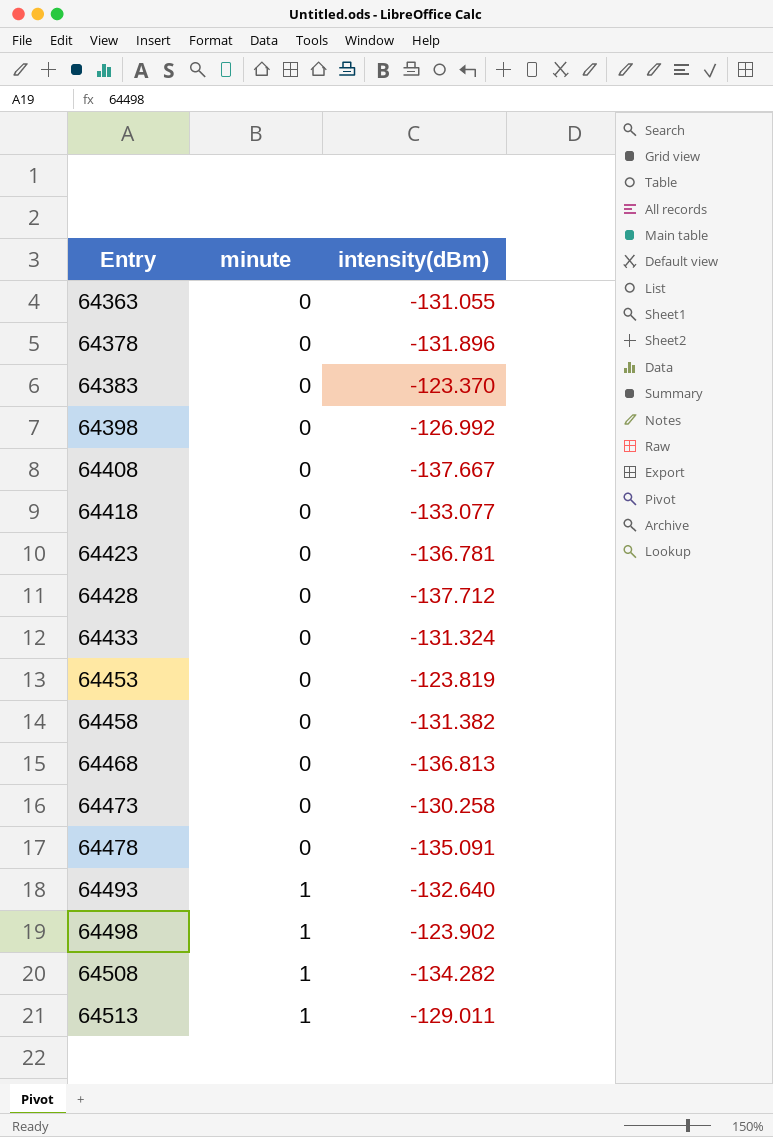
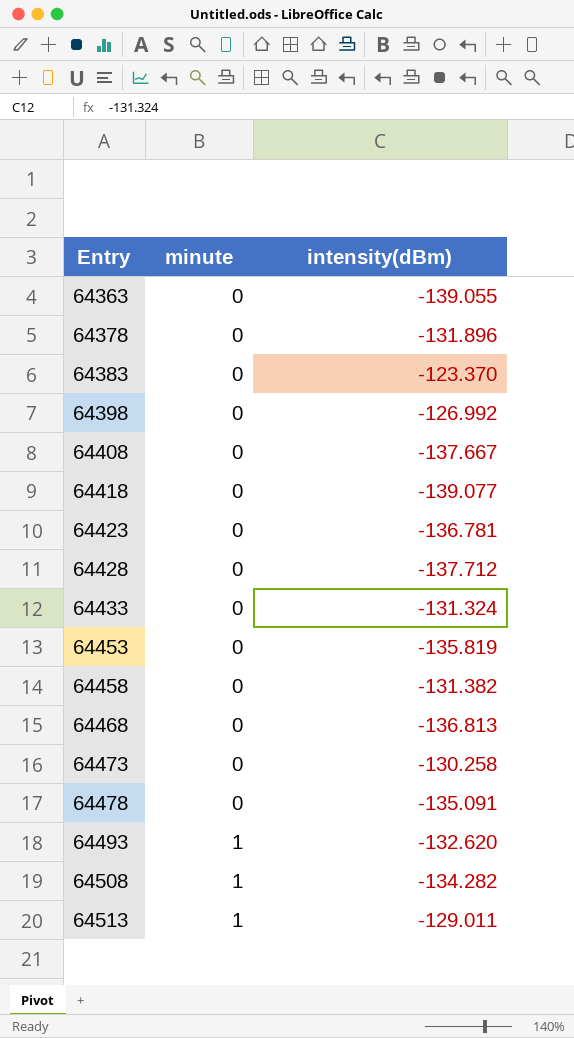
row 64498: 1 | -123.902 -> none
64363 | intensity(dBm): -131.055 -> -139.055
64418 | intensity(dBm): -133.077 -> -139.077
64453 | intensity(dBm): -123.819 -> -135.819
64493 | intensity(dBm): -132.640 -> -132.620

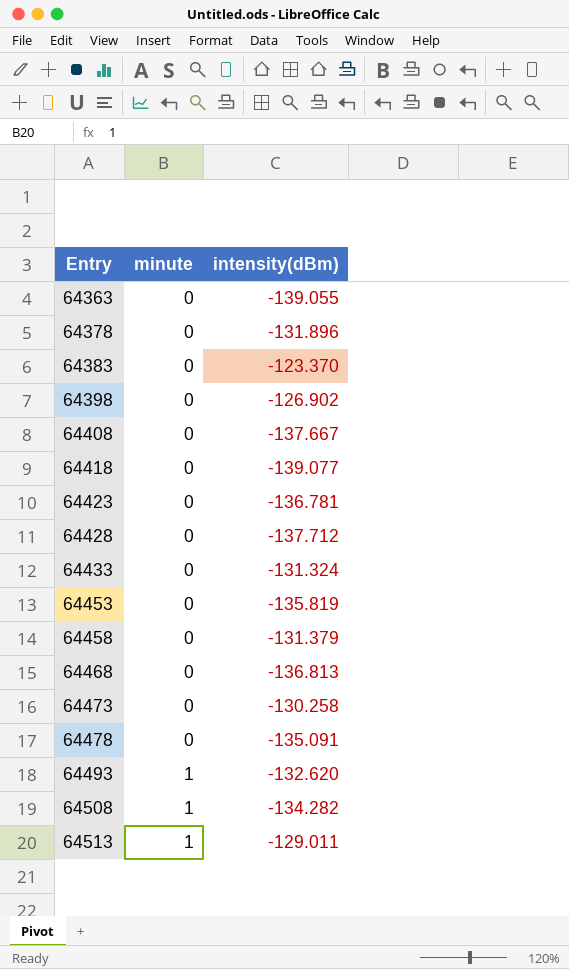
64398 | intensity(dBm): -126.992 -> -126.902
64458 | intensity(dBm): -131.382 -> -131.379

